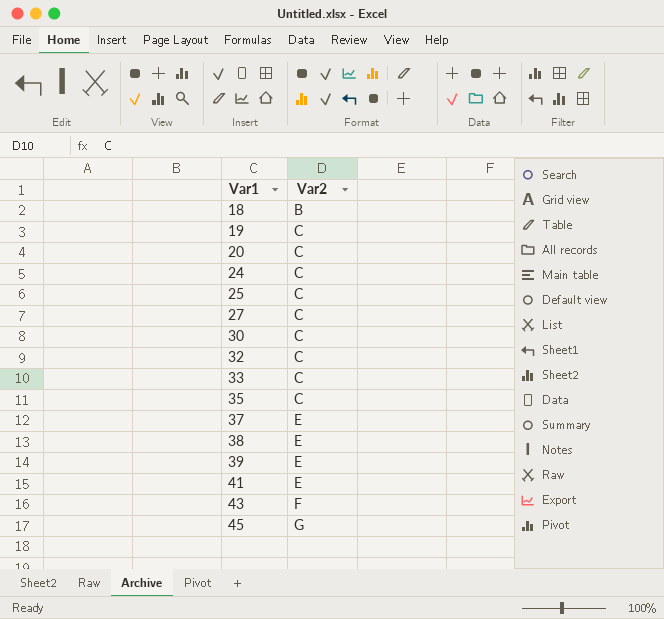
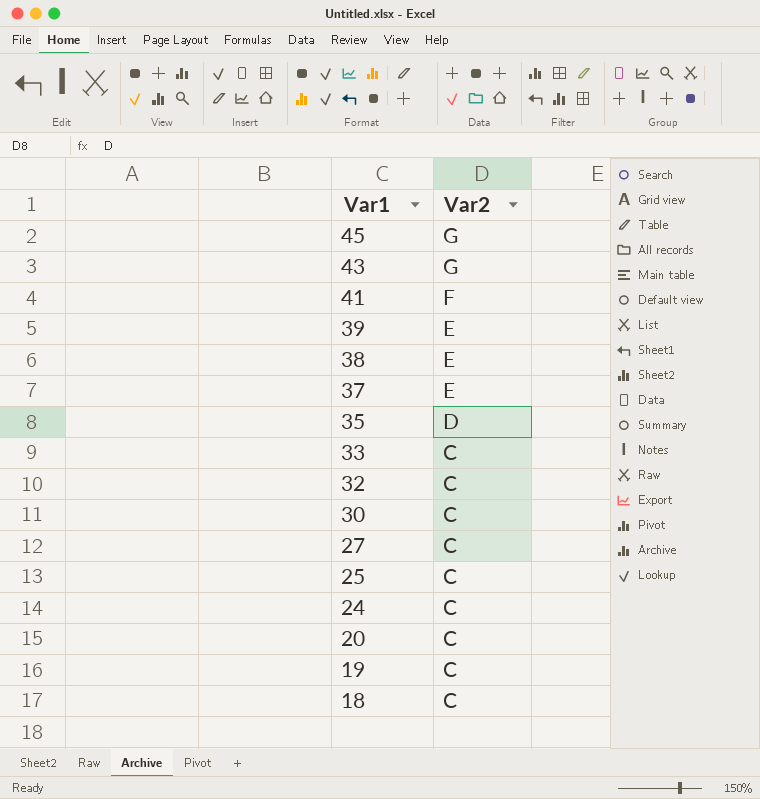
row order: Var1 ascending -> Var1 descending
43 | Var2: F -> G
41 | Var2: E -> F
35 | Var2: C -> D
18 | Var2: B -> C

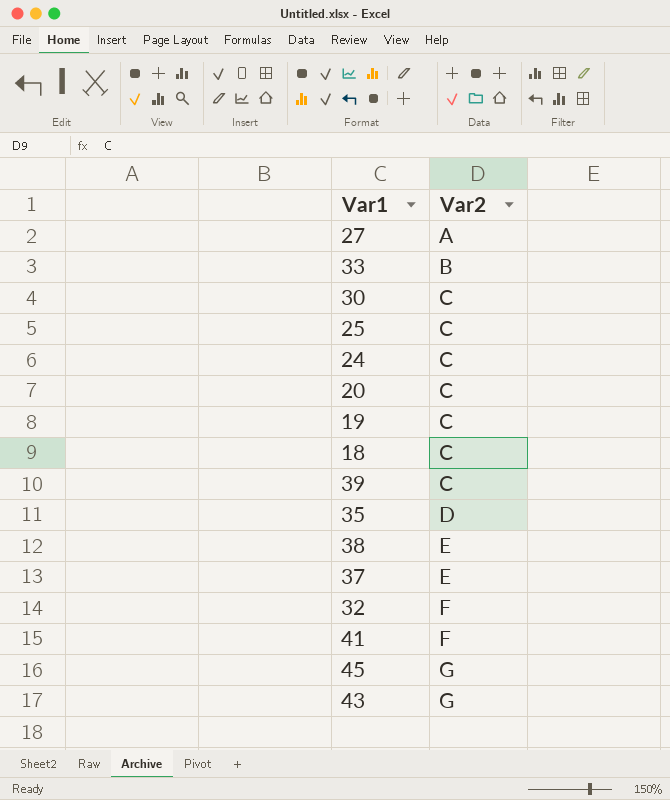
row order: Var1 descending -> Var2 ascending
27 | Var2: C -> A
33 | Var2: C -> B
39 | Var2: E -> C
32 | Var2: C -> F

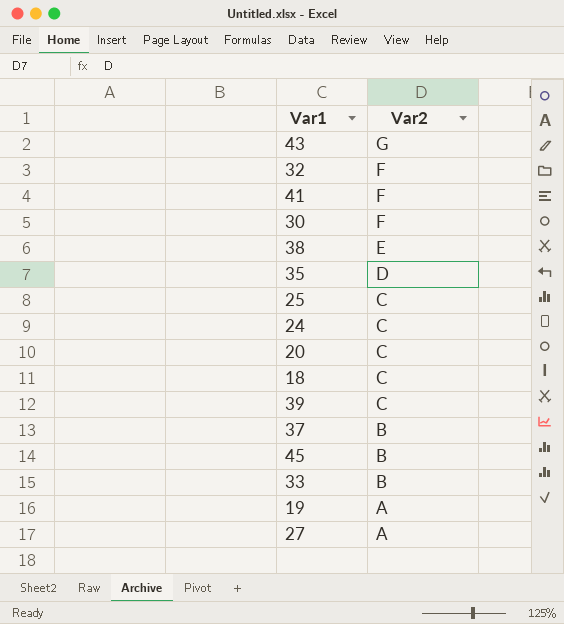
row order: Var2 ascending -> Var2 descending
30 | Var2: C -> F
37 | Var2: E -> B
45 | Var2: G -> B
19 | Var2: C -> A

